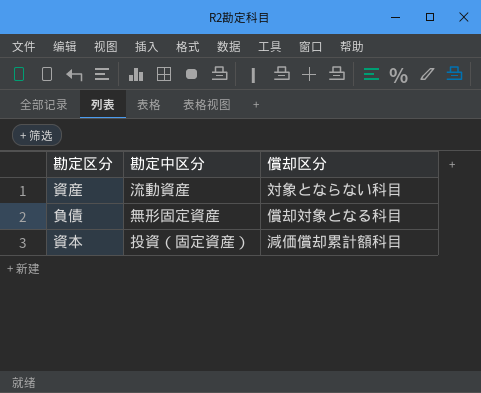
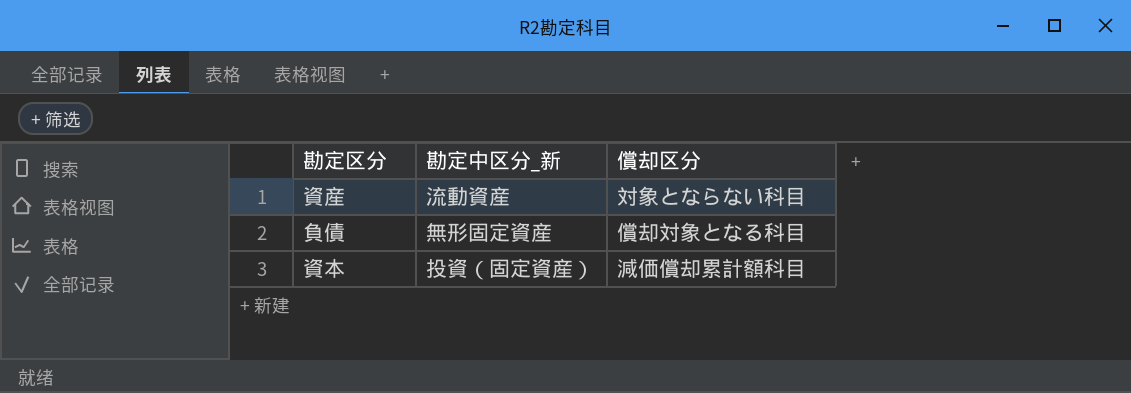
column name: 勘定中区分 -> 勘定中区分_新

